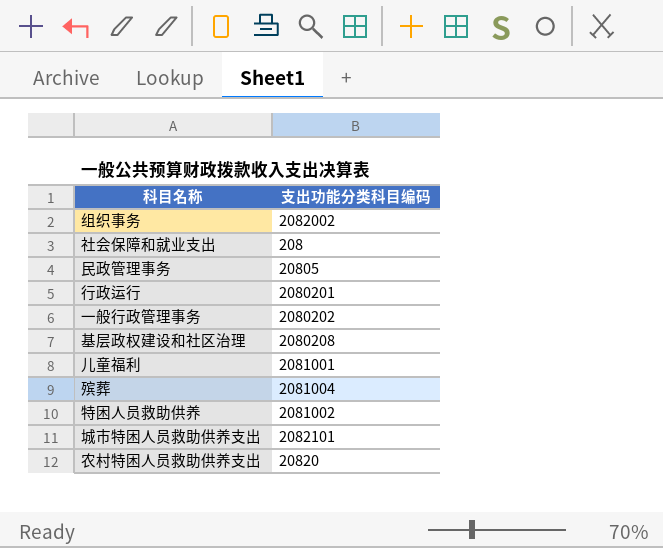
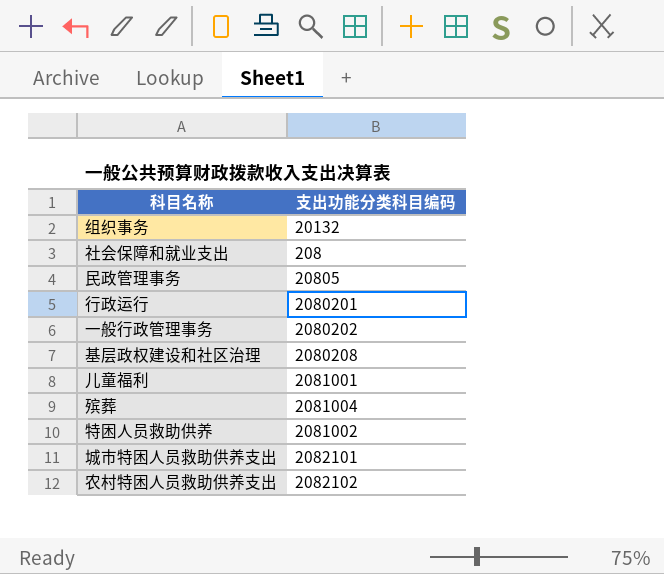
组织事务 | 支出功能分类科目编码: 2082002 -> 20132
农村特困人员救助供养支出 | 支出功能分类科目编码: 20820 -> 2082102

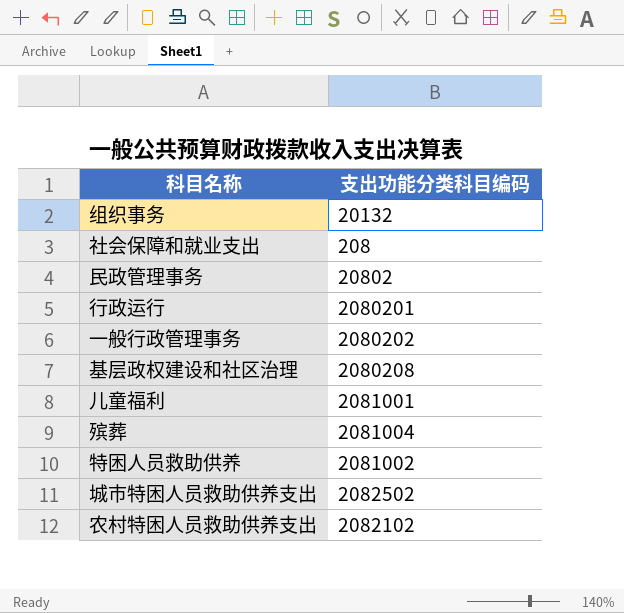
民政管理事务 | 支出功能分类科目编码: 20805 -> 20802
城市特困人员救助供养支出 | 支出功能分类科目编码: 2082101 -> 2082502

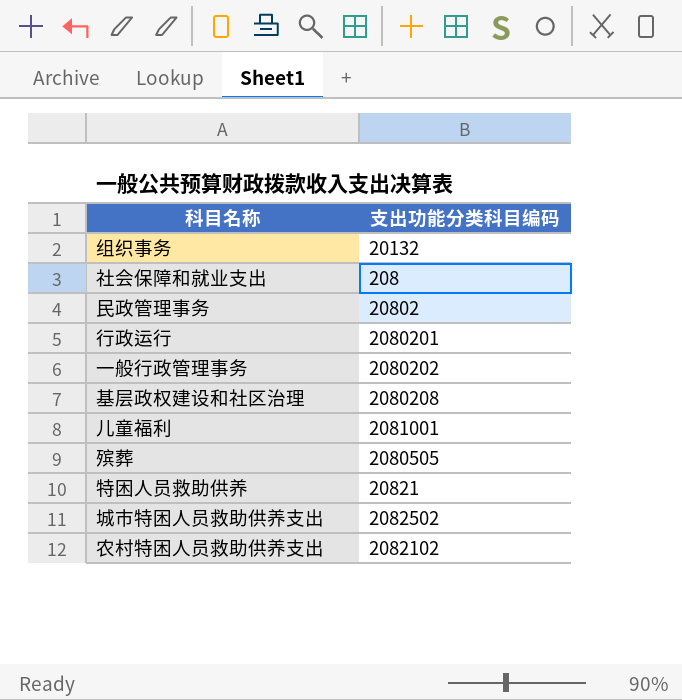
殡葬 | 支出功能分类科目编码: 2081004 -> 2080505
特困人员救助供养 | 支出功能分类科目编码: 2081002 -> 20821

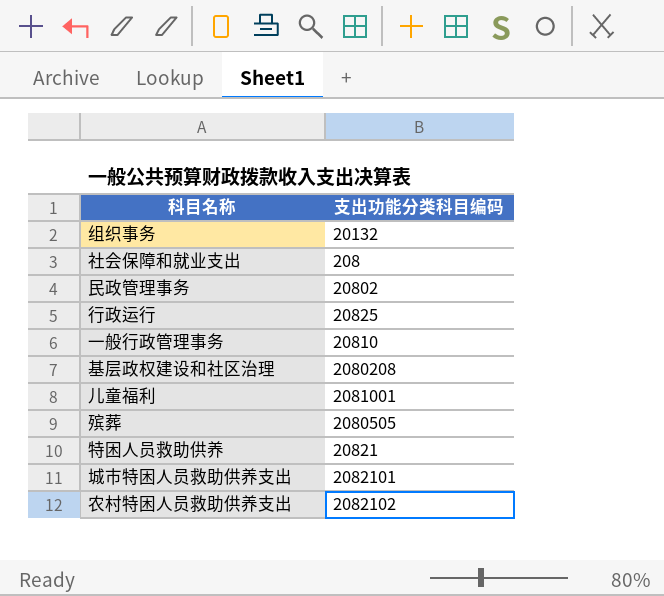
行政运行 | 支出功能分类科目编码: 2080201 -> 20825
一般行政管理事务 | 支出功能分类科目编码: 2080202 -> 20810
城市特困人员救助供养支出 | 支出功能分类科目编码: 2082502 -> 2082101

